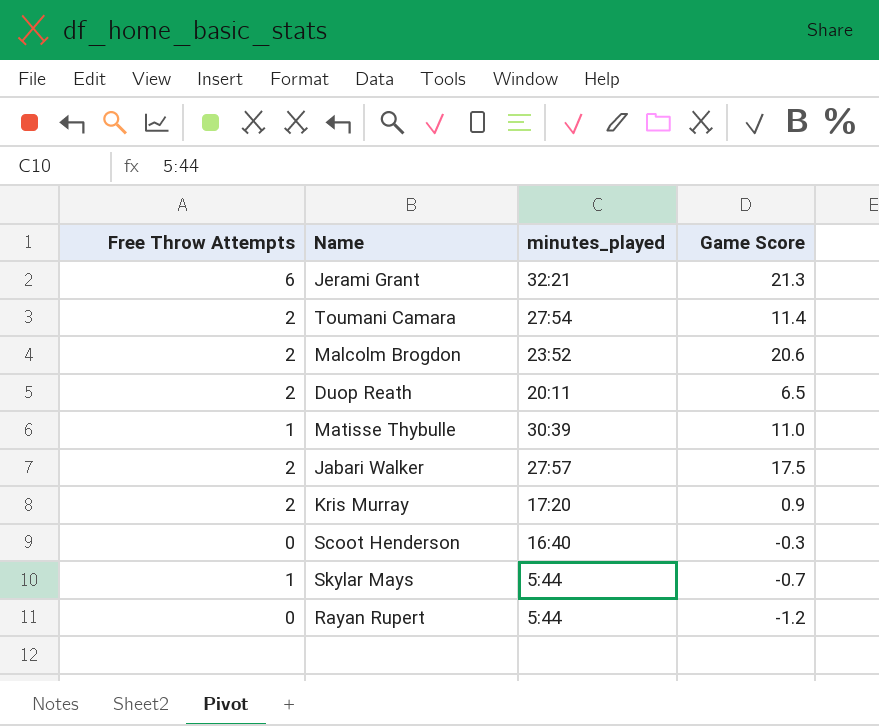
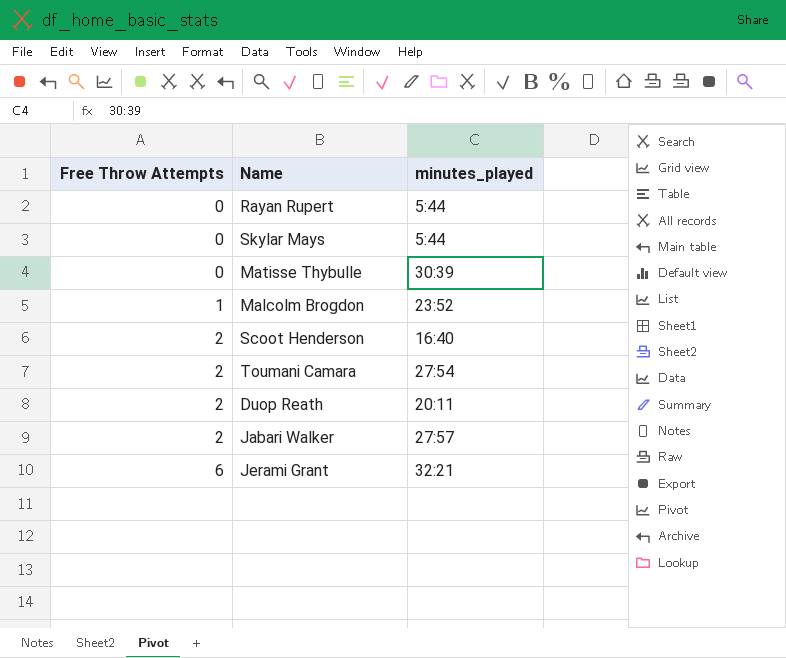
row order: none -> Free Throw Attempts ascending
column Game Score | position: 4 -> none
row Kris Murray: 2 | 17:20 | 0.9 -> none
Skylar Mays | Free Throw Attempts: 1 -> 0
Matisse Thybulle | Free Throw Attempts: 1 -> 0
Malcolm Brogdon | Free Throw Attempts: 2 -> 1
Scoot Henderson | Free Throw Attempts: 0 -> 2

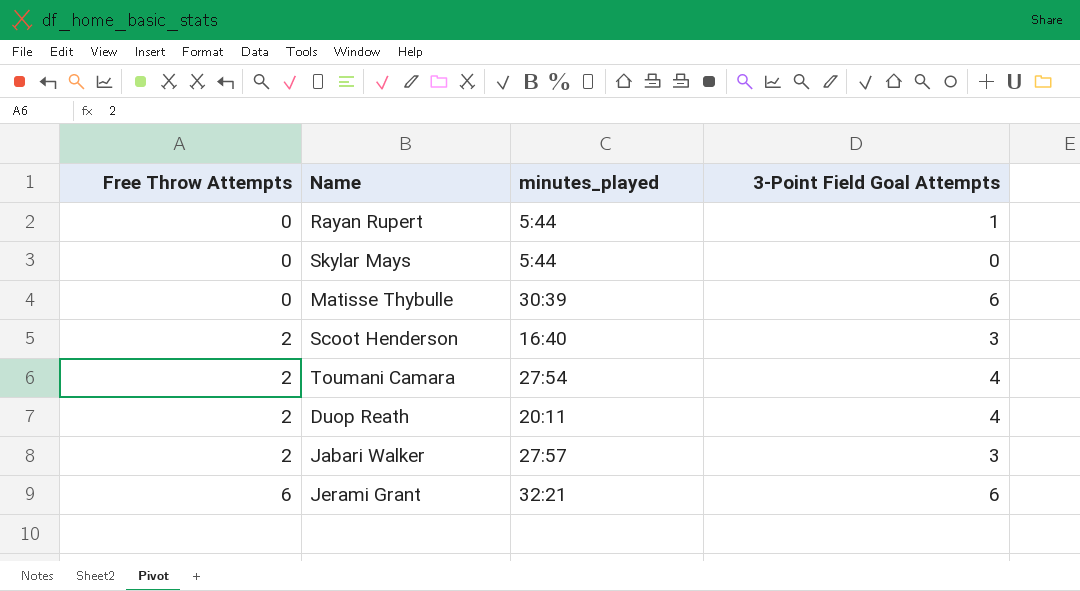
column 3-Point Field Goal Attempts | position: none -> 4
row Malcolm Brogdon: 1 | 23:52 -> none

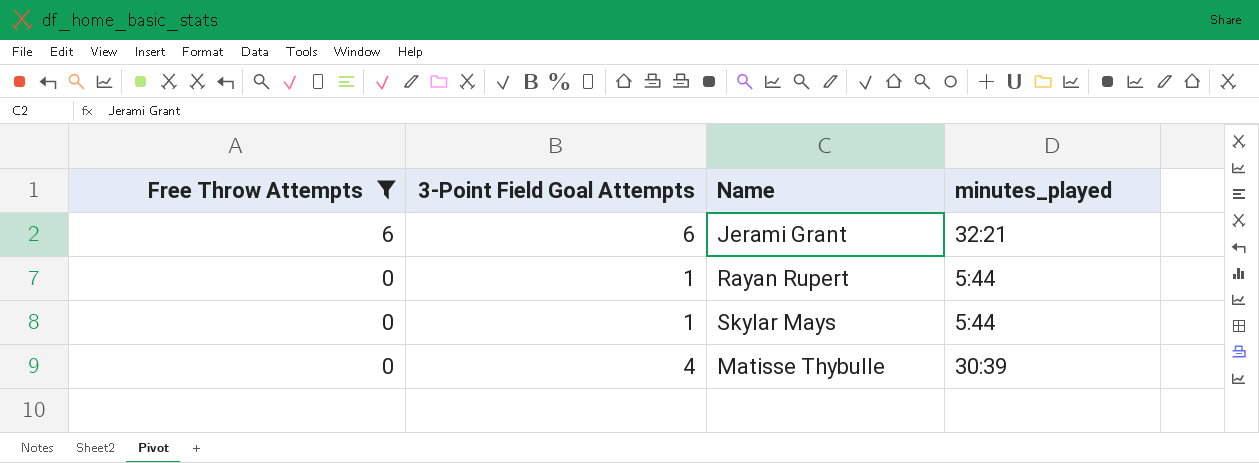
filter: none -> Free Throw Attempts != 2
row order: Free Throw Attempts ascending -> Free Throw Attempts descending
column 3-Point Field Goal Attempts | position: 4 -> 2
Skylar Mays | 3-Point Field Goal Attempts: 0 -> 1
Matisse Thybulle | 3-Point Field Goal Attempts: 6 -> 4

